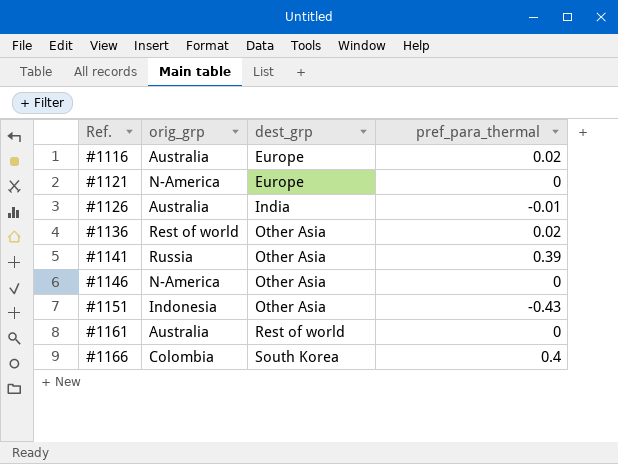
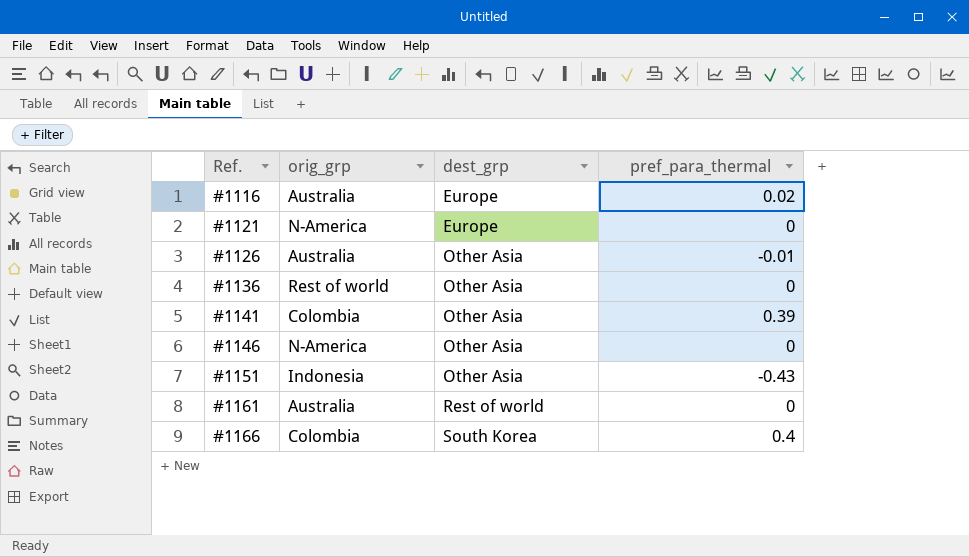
#1126 | dest_grp: India -> Other Asia
#1136 | pref_para_thermal: 0.02 -> 0
#1141 | orig_grp: Russia -> Colombia

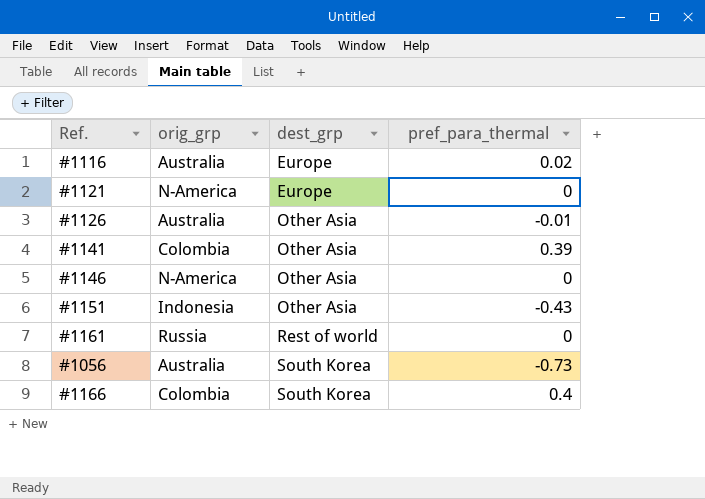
row #1136: Rest of world | Other Asia | 0 -> none
#1161 | orig_grp: Australia -> Russia
row #1056: none -> Australia | South Korea | -0.73

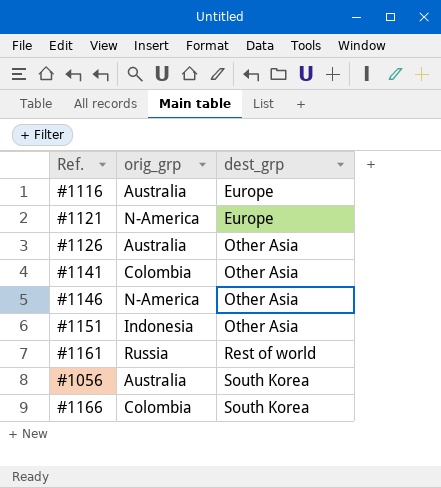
column pref_para_thermal | position: 4 -> none

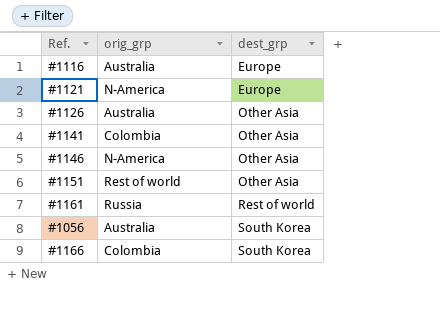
#1151 | orig_grp: Indonesia -> Rest of world

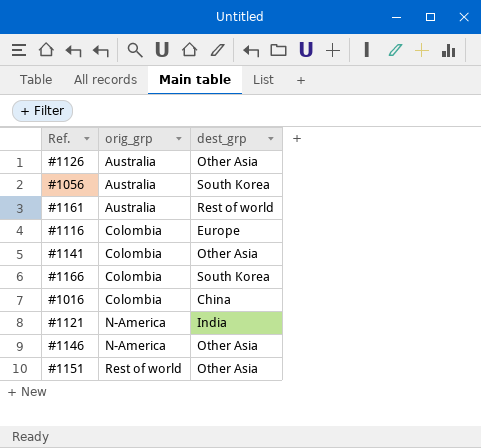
row order: dest_grp ascending -> orig_grp ascending
#1161 | orig_grp: Russia -> Australia
#1116 | orig_grp: Australia -> Colombia
row #1016: none -> Colombia | China
#1121 | dest_grp: Europe -> India

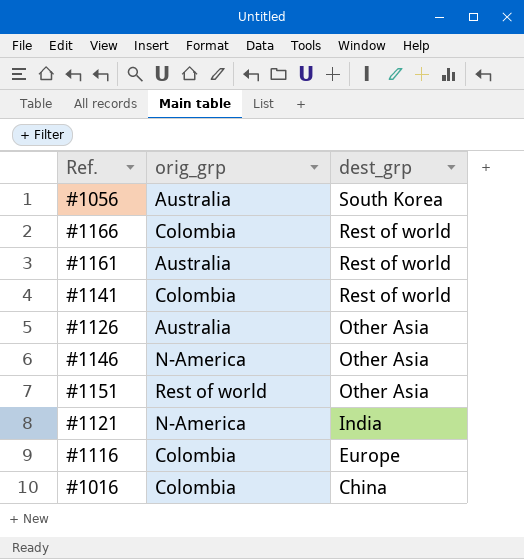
row order: orig_grp ascending -> dest_grp descending
#1166 | dest_grp: South Korea -> Rest of world
#1141 | dest_grp: Other Asia -> Rest of world

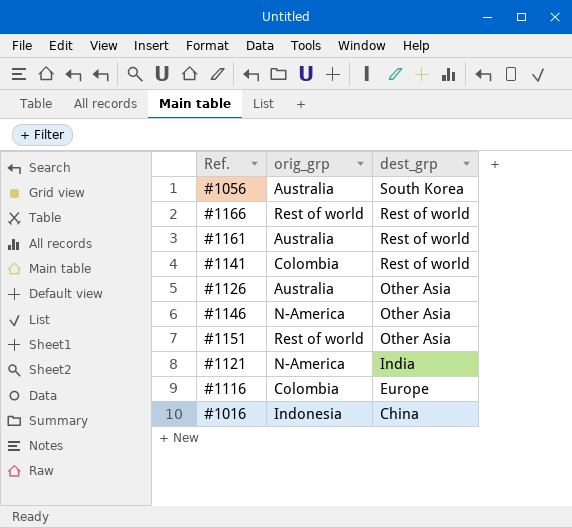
#1166 | orig_grp: Colombia -> Rest of world
#1016 | orig_grp: Colombia -> Indonesia

